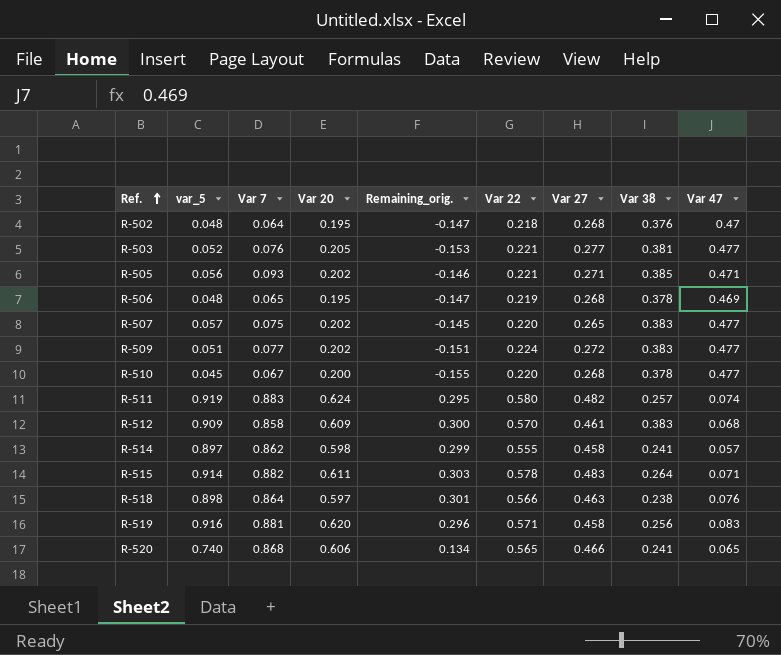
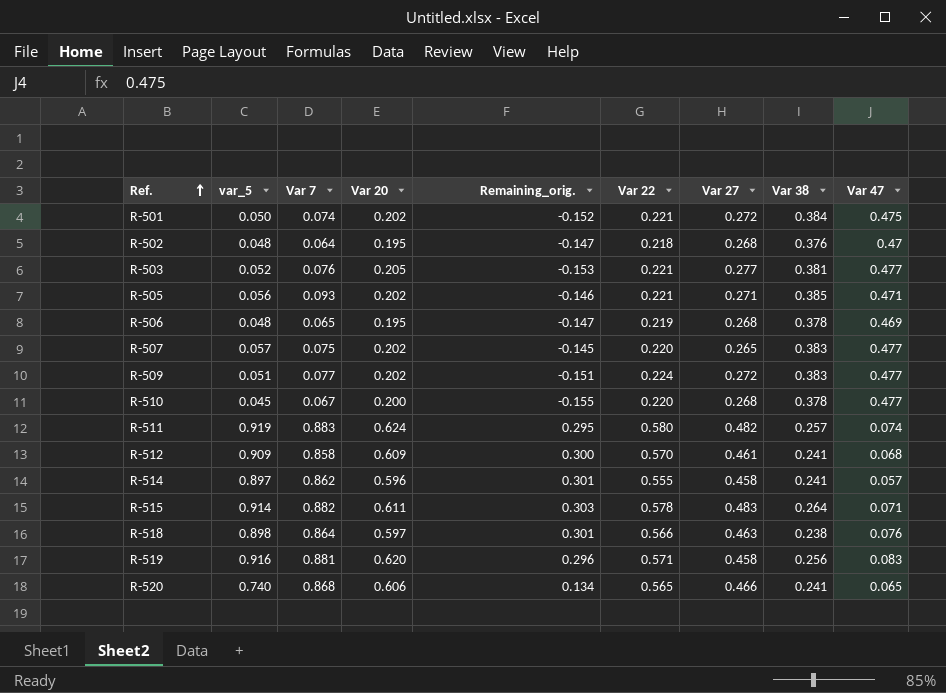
row R-501: none -> 0.050 | 0.074 | 0.202 | -0.152 | 0.221 | 0.272 | 0.384 | 0.475
R-512 | Var 38: 0.383 -> 0.241
R-514 | Var 20: 0.598 -> 0.596
R-514 | Remaining_orig.: 0.299 -> 0.301

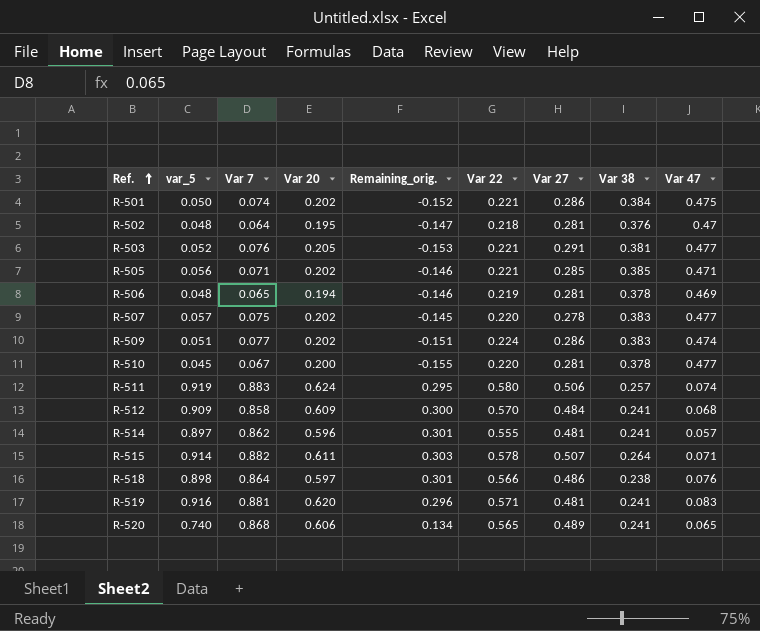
R-501 | Var 27: 0.272 -> 0.286
R-502 | Var 27: 0.268 -> 0.281
R-503 | Var 27: 0.277 -> 0.291
R-505 | Var 7: 0.093 -> 0.071
R-505 | Var 27: 0.271 -> 0.285
R-506 | Var 20: 0.195 -> 0.194
R-506 | Remaining_orig.: -0.147 -> -0.146
R-506 | Var 27: 0.268 -> 0.281
R-507 | Var 27: 0.265 -> 0.278
R-509 | Var 27: 0.272 -> 0.286
R-509 | Var 47: 0.477 -> 0.474
R-510 | Var 27: 0.268 -> 0.281
R-511 | Var 27: 0.482 -> 0.506
R-512 | Var 27: 0.461 -> 0.484
R-514 | Var 27: 0.458 -> 0.481
R-515 | Var 27: 0.483 -> 0.507
R-518 | Var 27: 0.463 -> 0.486
R-519 | Var 27: 0.458 -> 0.481
R-519 | Var 38: 0.256 -> 0.241
R-520 | Var 27: 0.466 -> 0.489

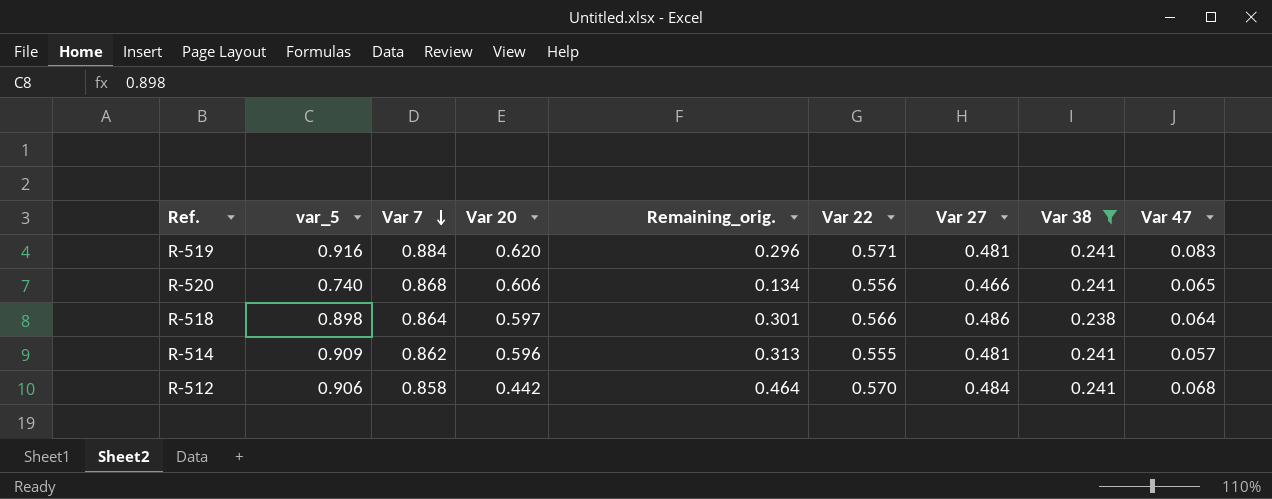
filter: none -> Var 38 <= 0.241
row order: Ref. ascending -> Var 7 descending
R-519 | Var 7: 0.881 -> 0.884
R-520 | Var 22: 0.565 -> 0.556
R-520 | Var 27: 0.489 -> 0.466
R-518 | Var 47: 0.076 -> 0.064
R-514 | var_5: 0.897 -> 0.909
R-514 | Remaining_orig.: 0.301 -> 0.313
R-512 | var_5: 0.909 -> 0.906
R-512 | Var 20: 0.609 -> 0.442
R-512 | Remaining_orig.: 0.300 -> 0.464

